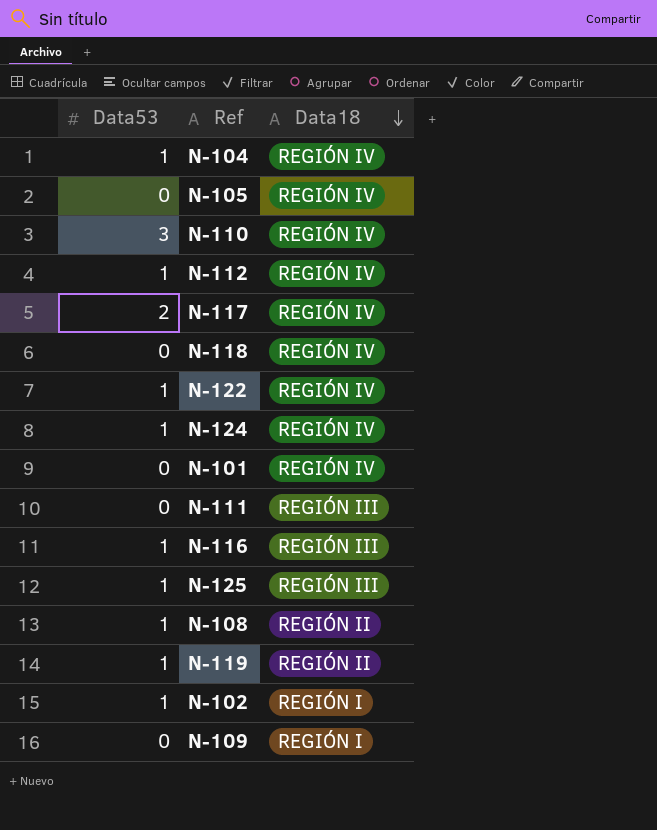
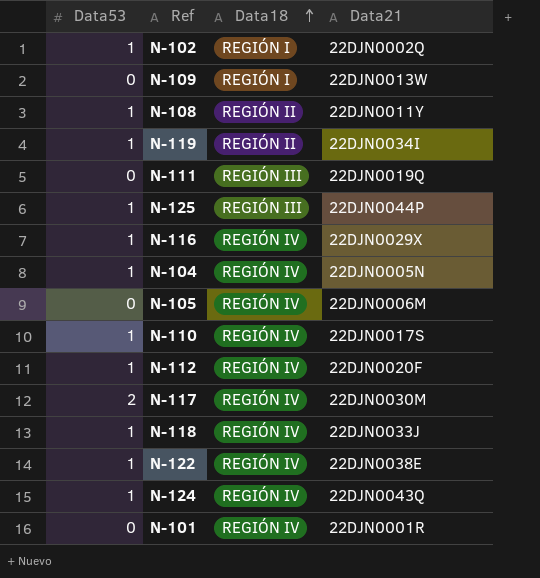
row order: Data18 descending -> Data18 ascending
column Data21 | position: none -> 4
N-116 | Data18: REGIÓN III -> REGIÓN IV
N-110 | Data53: 3 -> 1
N-118 | Data53: 0 -> 1

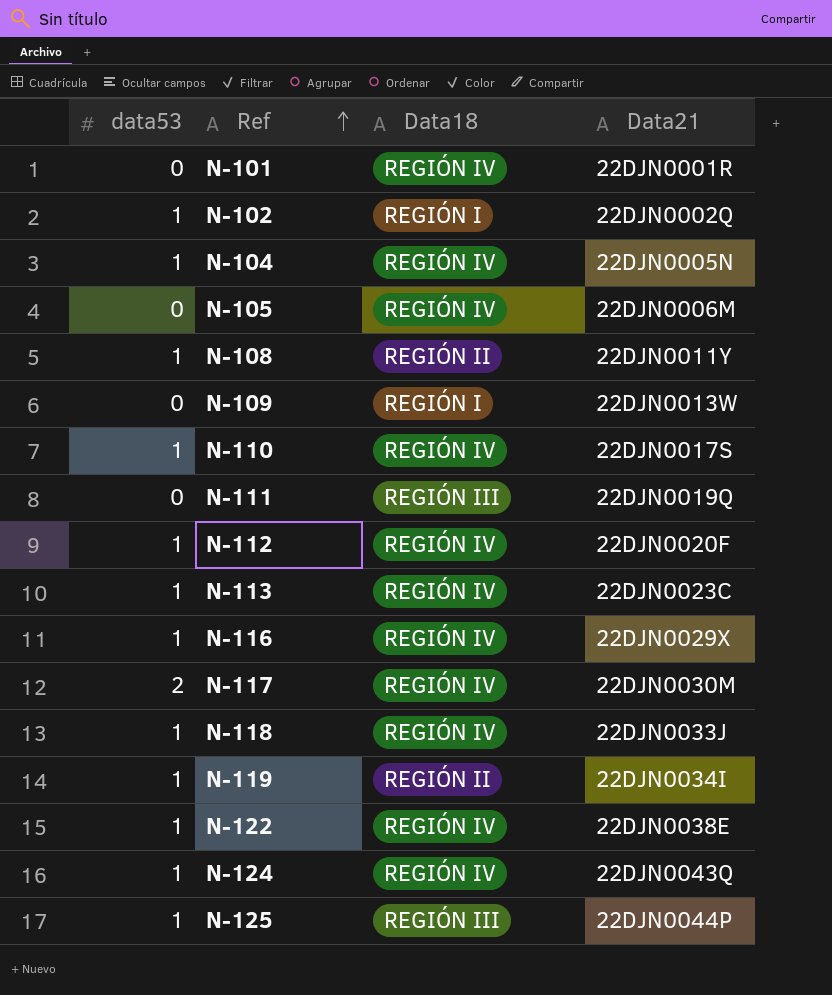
row order: Data18 ascending -> Ref ascending
column name: Data53 -> data53
row N-113: none -> 1 | REGIÓN IV | 22DJN0023C

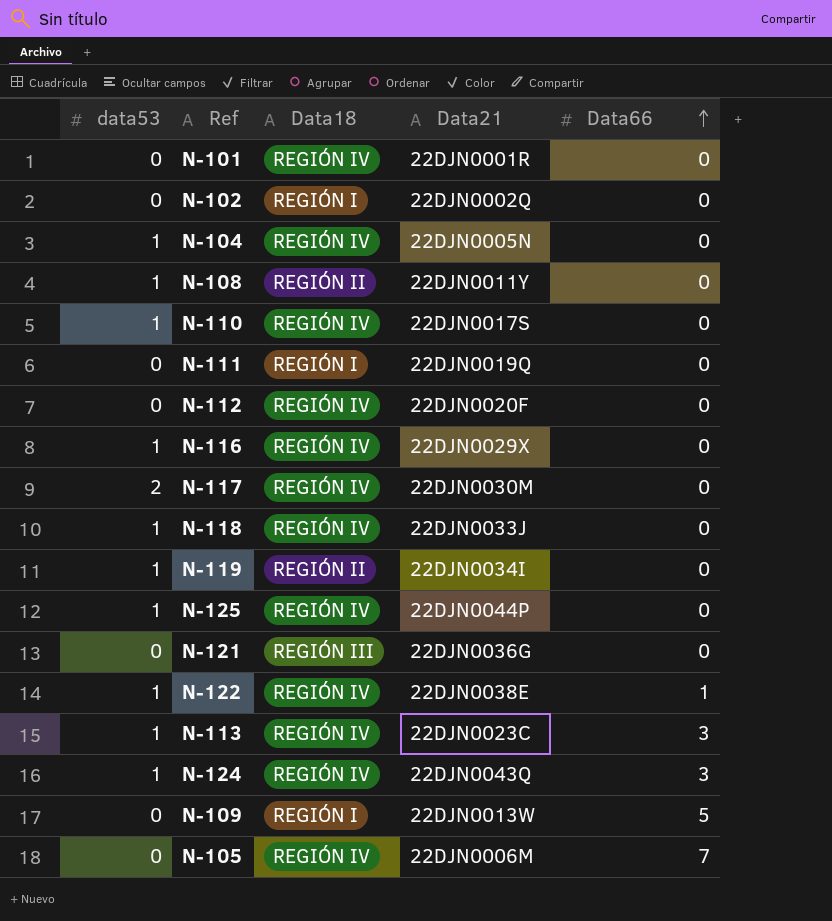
row order: Ref ascending -> Data66 ascending
column Data66 | position: none -> 5
N-102 | data53: 1 -> 0
N-111 | Data18: REGIÓN III -> REGIÓN I
N-112 | data53: 1 -> 0
N-125 | Data18: REGIÓN III -> REGIÓN IV
row N-121: none -> 0 | REGIÓN III | 22DJN0036G | 0

